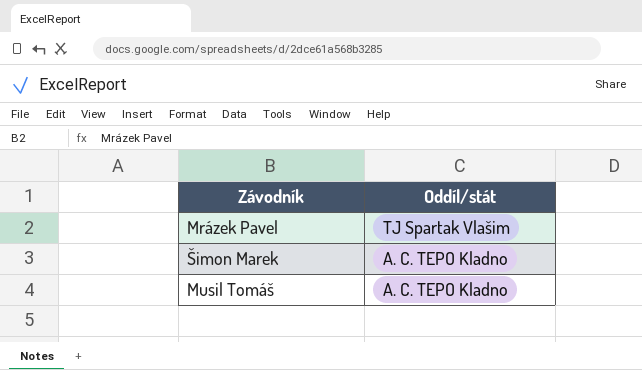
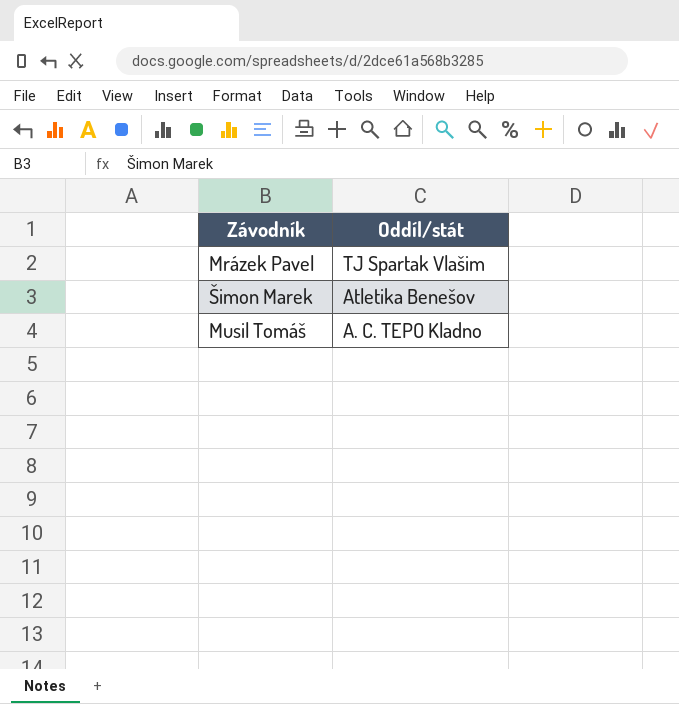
Šimon Marek | Oddíl/stát: A. C. TEPO Kladno -> Atletika Benešov

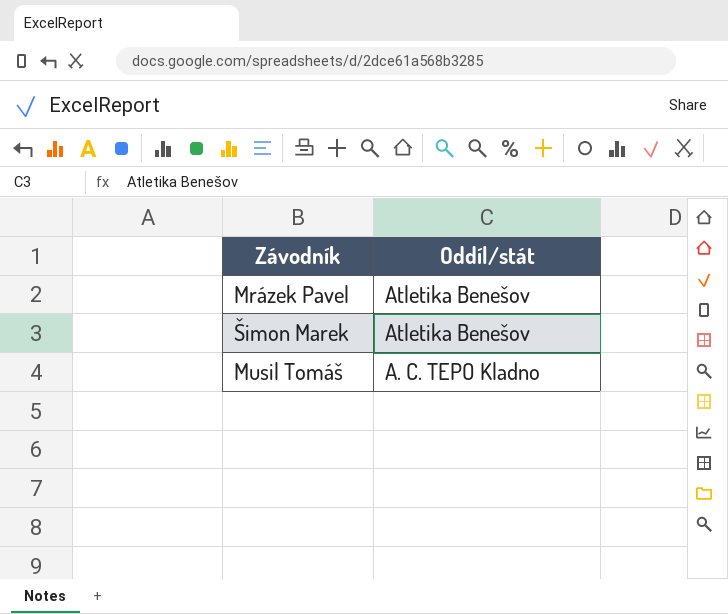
Mrázek Pavel | Oddíl/stát: TJ Spartak Vlašim -> Atletika Benešov

